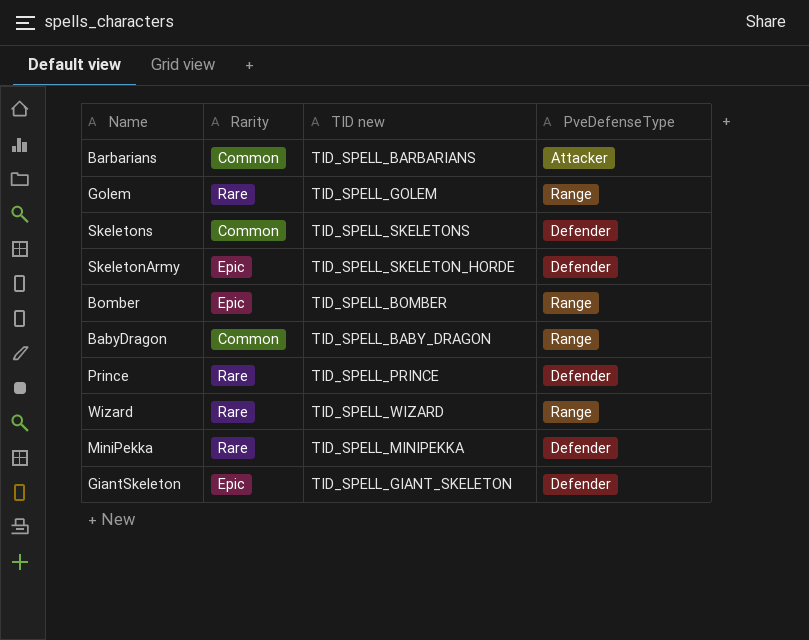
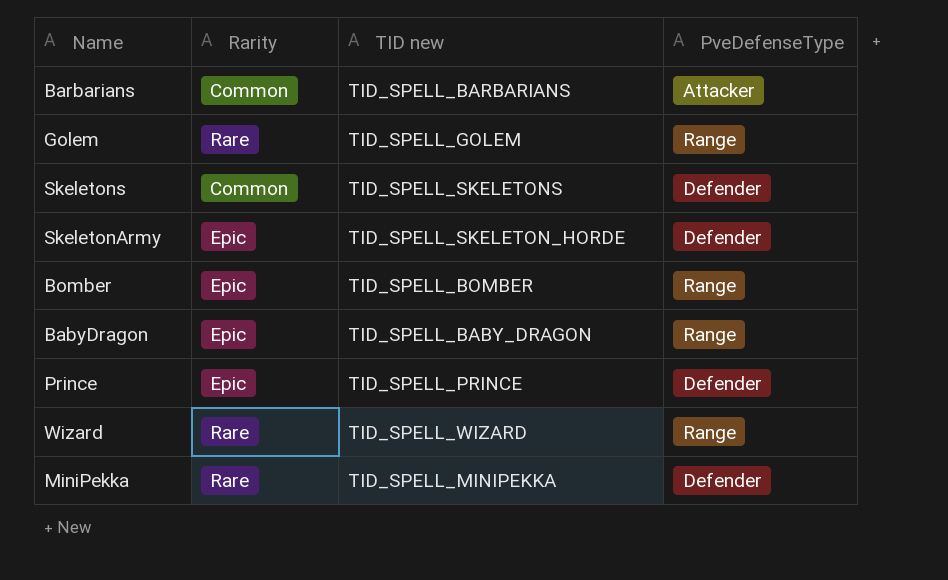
row GiantSkeleton: Epic | TID_SPELL_GIANT_SKELETON | Defender -> none
BabyDragon | Rarity: Common -> Epic
Prince | Rarity: Rare -> Epic

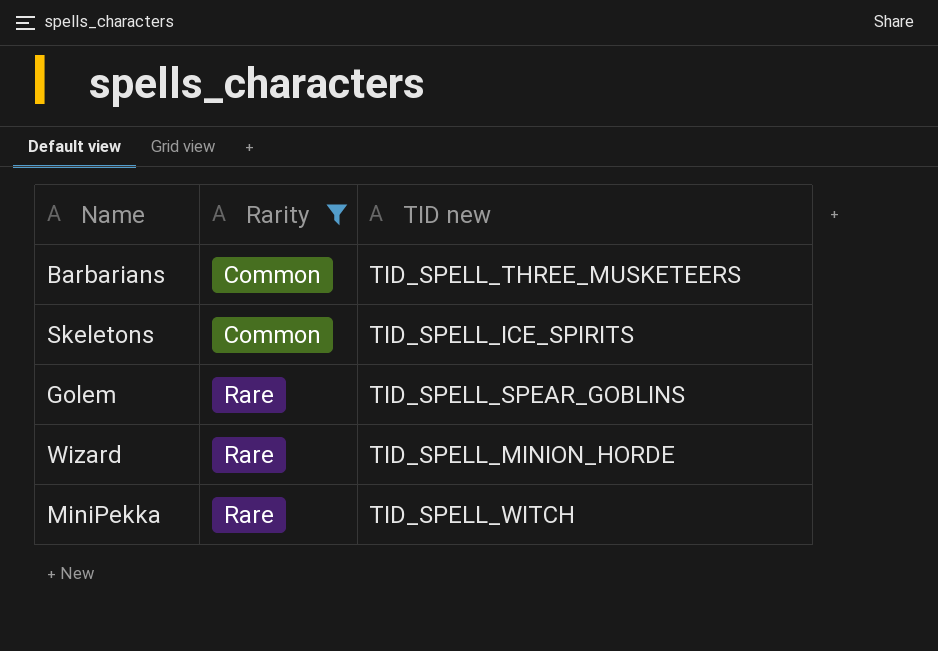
filter: none -> Rarity != Epic
row order: none -> Rarity ascending
column PveDefenseType | position: 4 -> none
Barbarians | TID new: TID_SPELL_BARBARIANS -> TID_SPELL_THREE_MUSKETEERS
Skeletons | TID new: TID_SPELL_SKELETONS -> TID_SPELL_ICE_SPIRITS
Golem | TID new: TID_SPELL_GOLEM -> TID_SPELL_SPEAR_GOBLINS
Wizard | TID new: TID_SPELL_WIZARD -> TID_SPELL_MINION_HORDE
MiniPekka | TID new: TID_SPELL_MINIPEKKA -> TID_SPELL_WITCH

